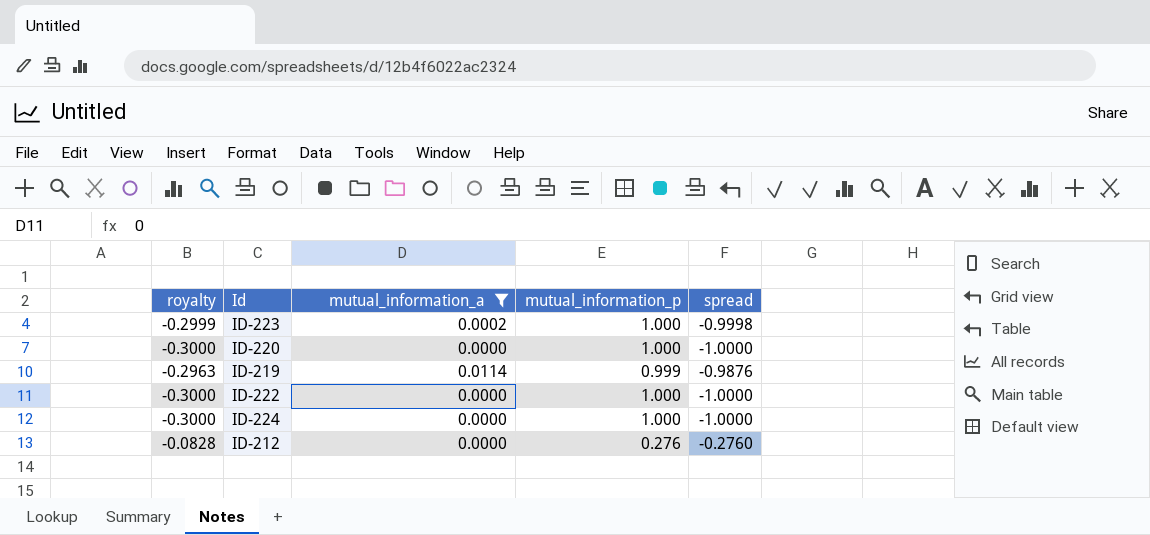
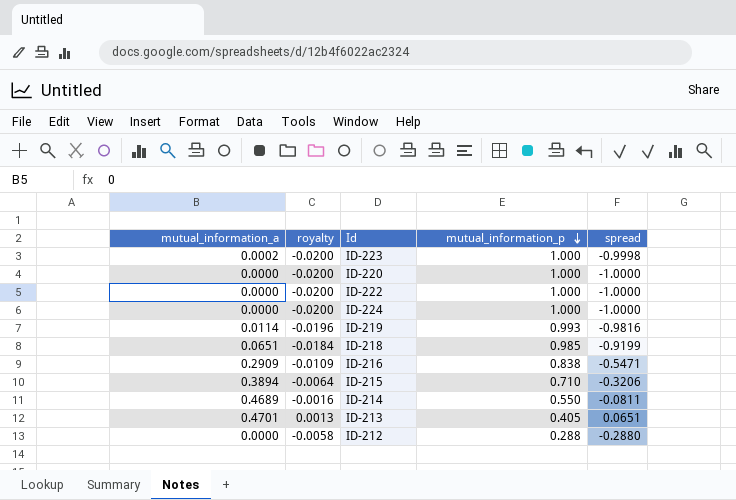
filter: mutual_information_a <= 0.0114 -> none
row order: none -> mutual_information_p descending
column mutual_information_a | position: 3 -> 1
column royalty | formula: [spread] * 0.3 -> [spread] * 0.02
ID-219 | mutual_information_p: 0.999 -> 0.993
ID-219 | spread: -0.9876 -> -0.9816
ID-212 | mutual_information_p: 0.276 -> 0.288
ID-212 | spread: -0.2760 -> -0.2880

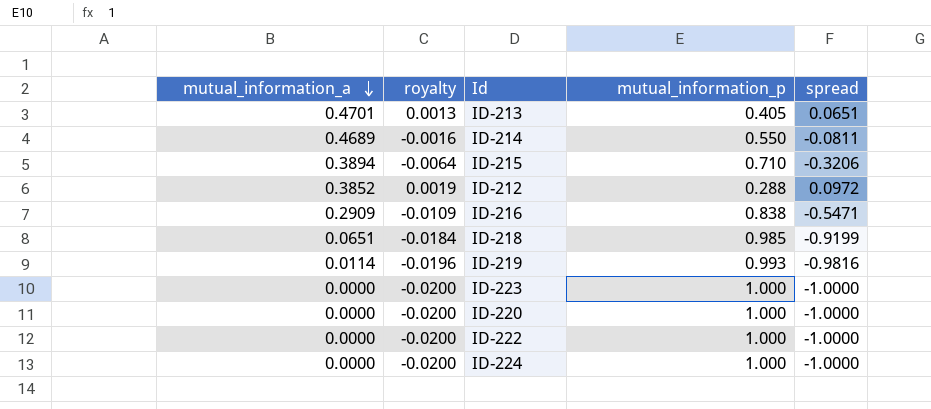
row order: mutual_information_p descending -> mutual_information_a descending
ID-212 | mutual_information_a: 0.0000 -> 0.3852
ID-212 | royalty: -0.0058 -> 0.0019
ID-212 | spread: -0.2880 -> 0.0972
ID-223 | mutual_information_a: 0.0002 -> 0.0000
ID-223 | spread: -0.9998 -> -1.0000

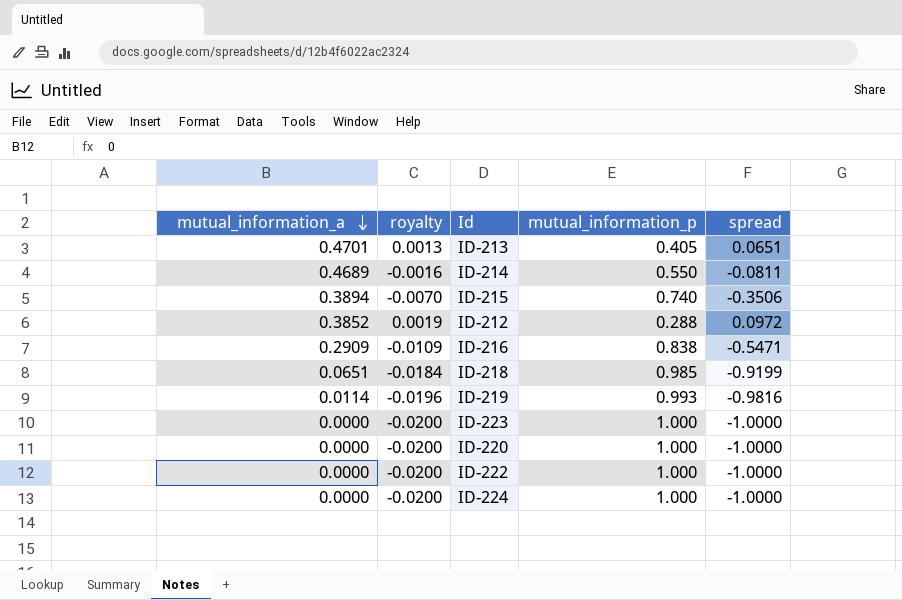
ID-215 | royalty: -0.0064 -> -0.0070
ID-215 | mutual_information_p: 0.710 -> 0.740
ID-215 | spread: -0.3206 -> -0.3506

